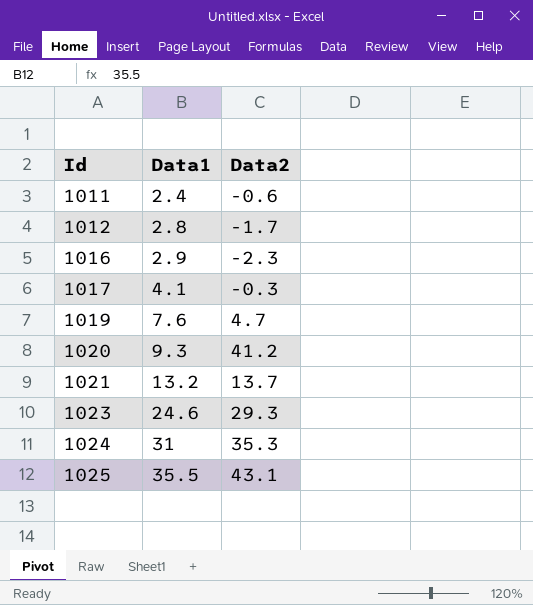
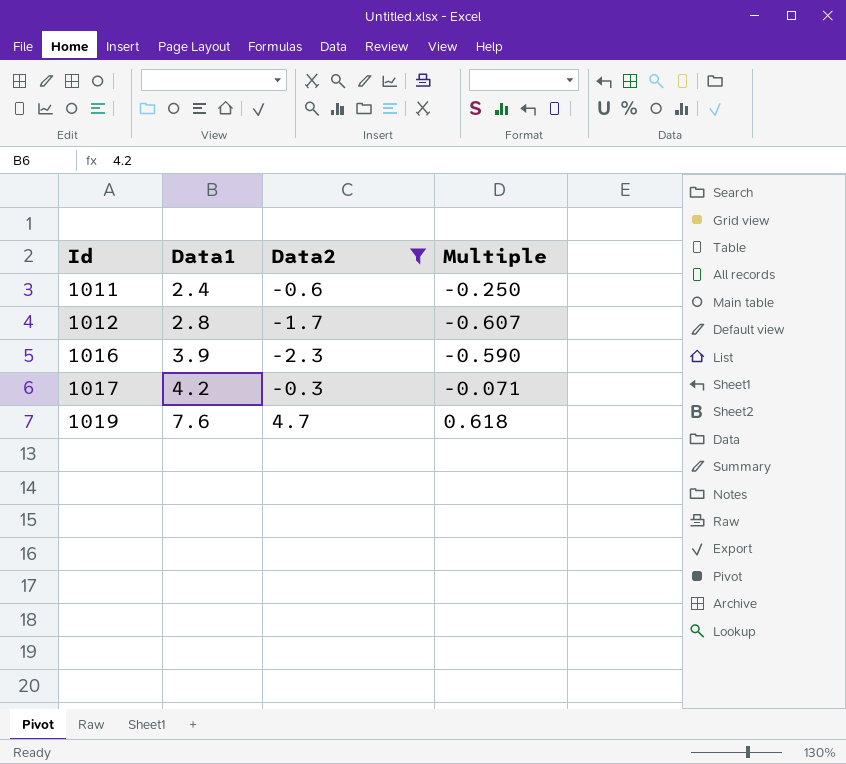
filter: none -> Data2 <= 4.7
column Multiple | formula: none -> [Data2] / [Data1]
1016 | Data1: 2.9 -> 3.9
1017 | Data1: 4.1 -> 4.2

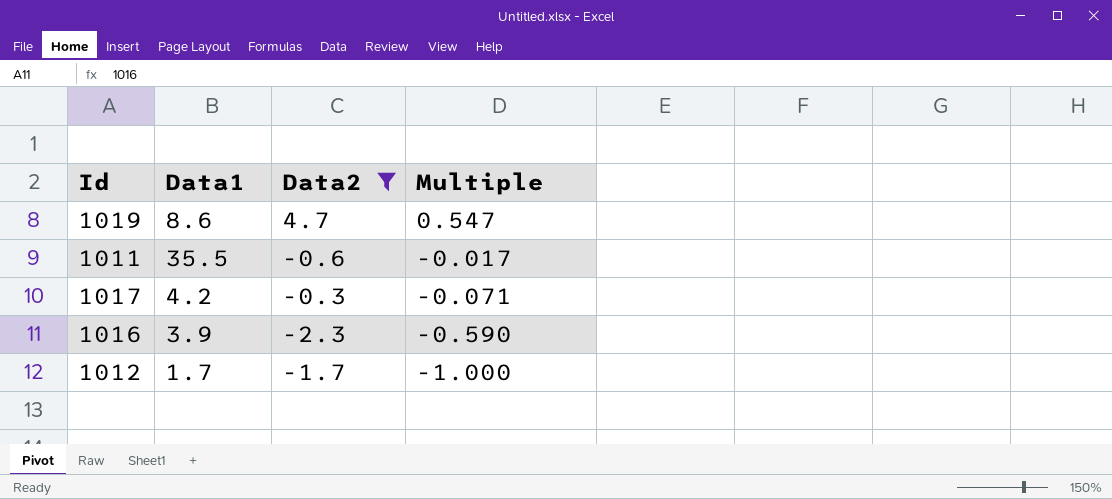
row order: Id ascending -> Multiple descending
1019 | Data1: 7.6 -> 8.6
1019 | Multiple: 0.618 -> 0.547
1011 | Data1: 2.4 -> 35.5
1011 | Multiple: -0.250 -> -0.017
1012 | Data1: 2.8 -> 1.7
1012 | Multiple: -0.607 -> -1.000

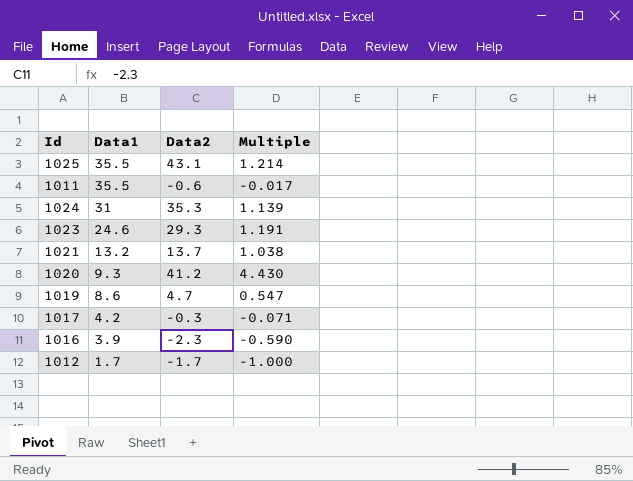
filter: Data2 <= 4.7 -> none
row order: Multiple descending -> Data1 descending

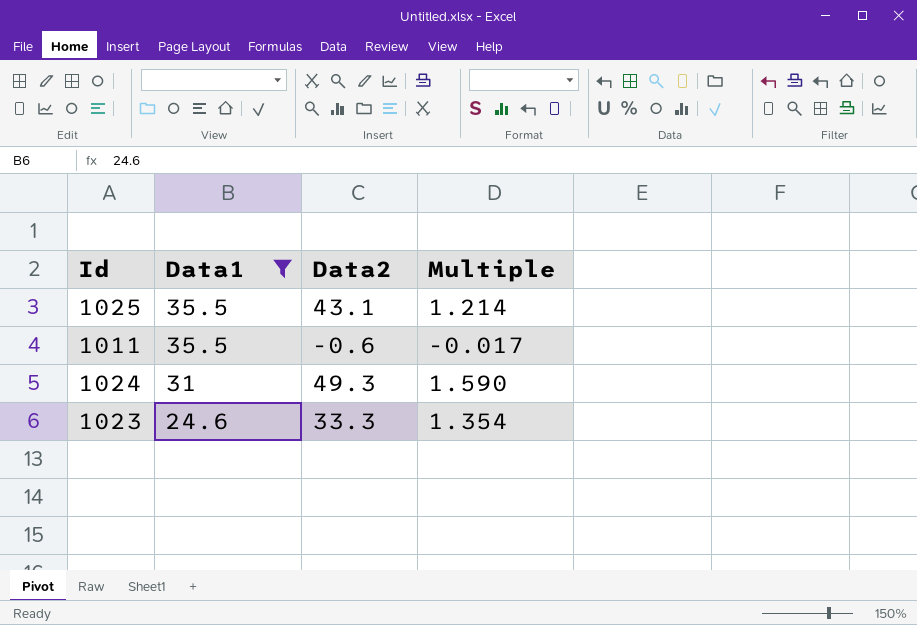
filter: none -> Data1 >= 24.6
1024 | Data2: 35.3 -> 49.3
1024 | Multiple: 1.139 -> 1.590
1023 | Data2: 29.3 -> 33.3
1023 | Multiple: 1.191 -> 1.354

